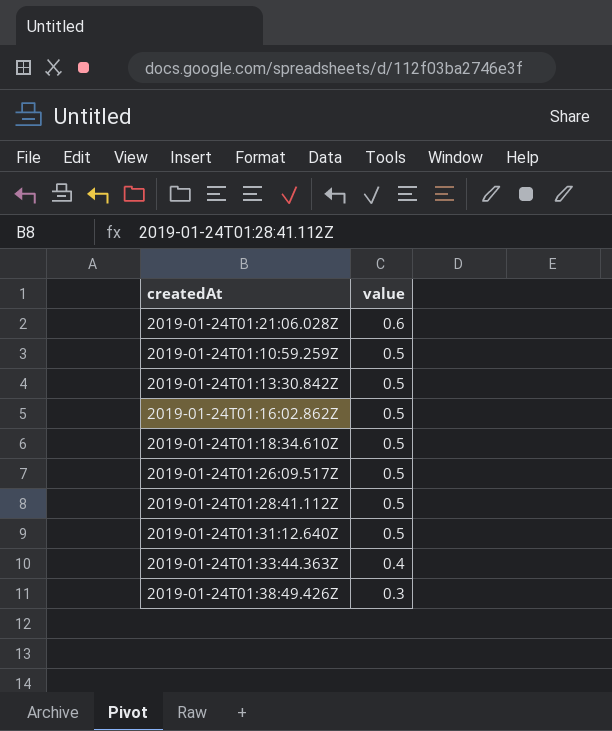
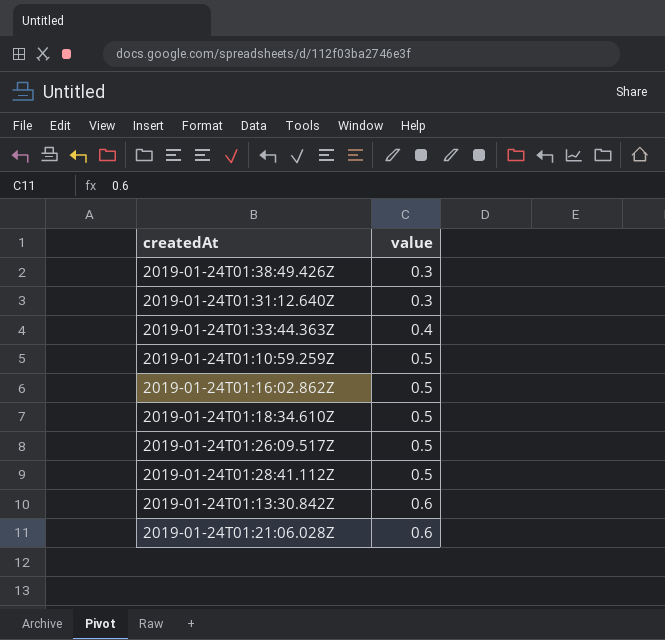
row order: value descending -> value ascending
2019-01-24T01:31:12.640Z | value: 0.5 -> 0.3
2019-01-24T01:13:30.842Z | value: 0.5 -> 0.6

